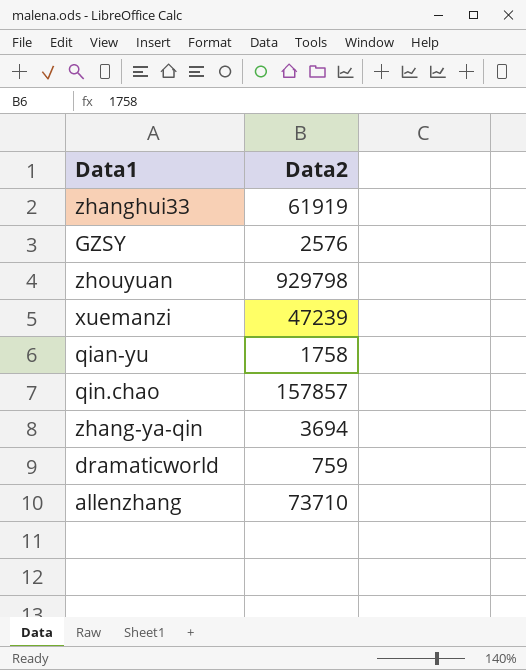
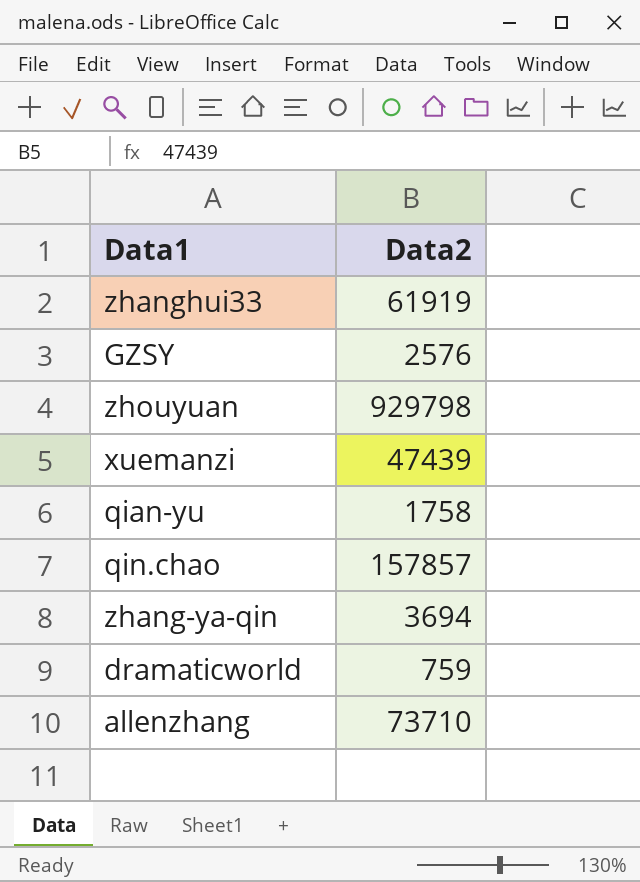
xuemanzi | Data2: 47239 -> 47439

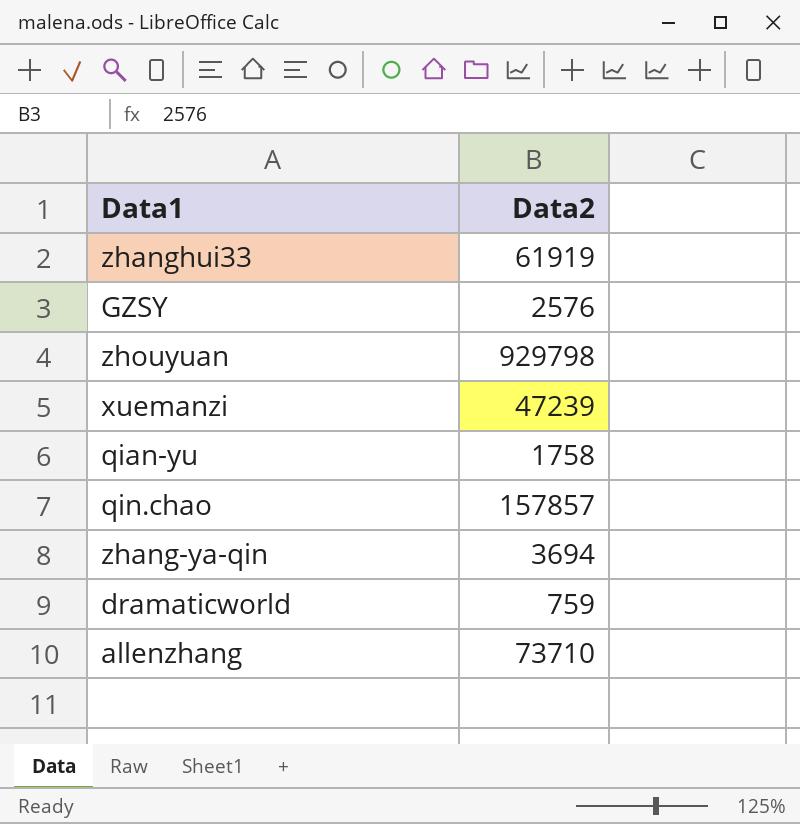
xuemanzi | Data2: 47439 -> 47239

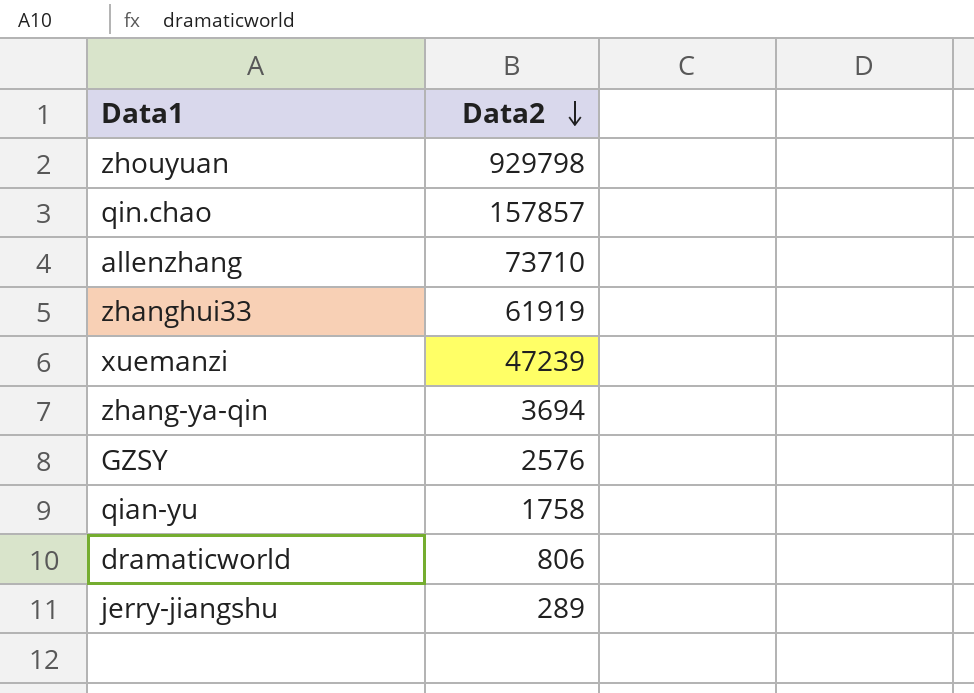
row order: none -> Data2 descending
dramaticworld | Data2: 759 -> 806
row jerry-jiangshu: none -> 289

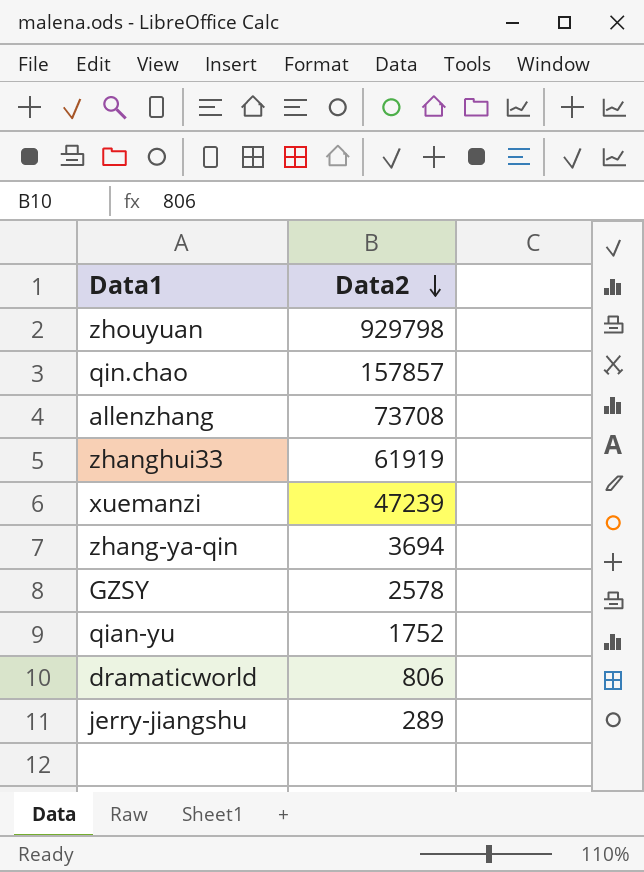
allenzhang | Data2: 73710 -> 73708
GZSY | Data2: 2576 -> 2578
qian-yu | Data2: 1758 -> 1752

